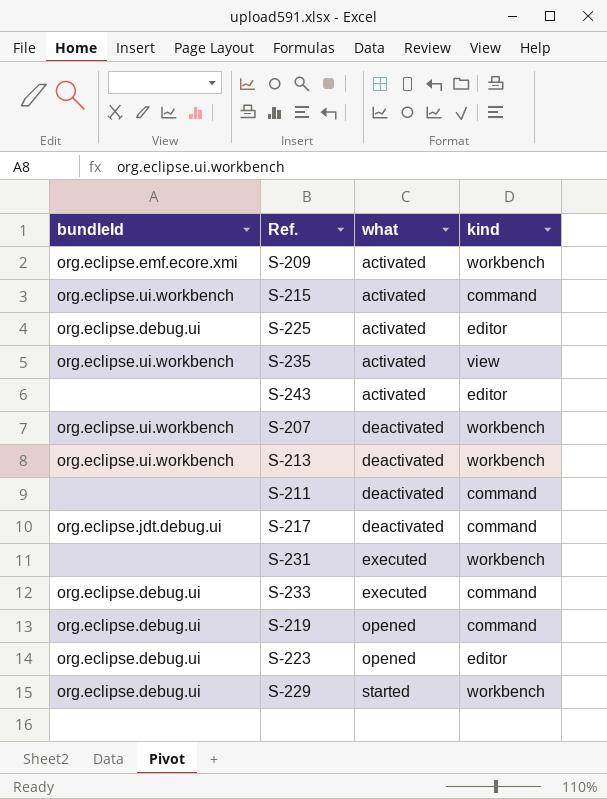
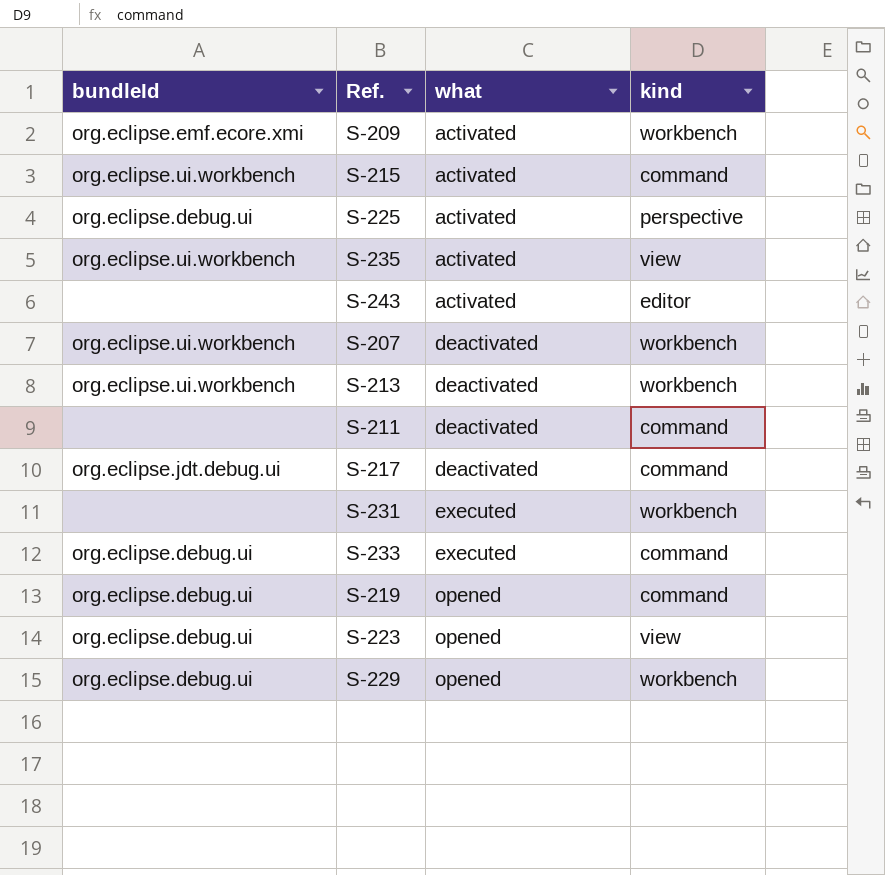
S-225 | kind: editor -> perspective
S-223 | kind: editor -> view
S-229 | what: started -> opened

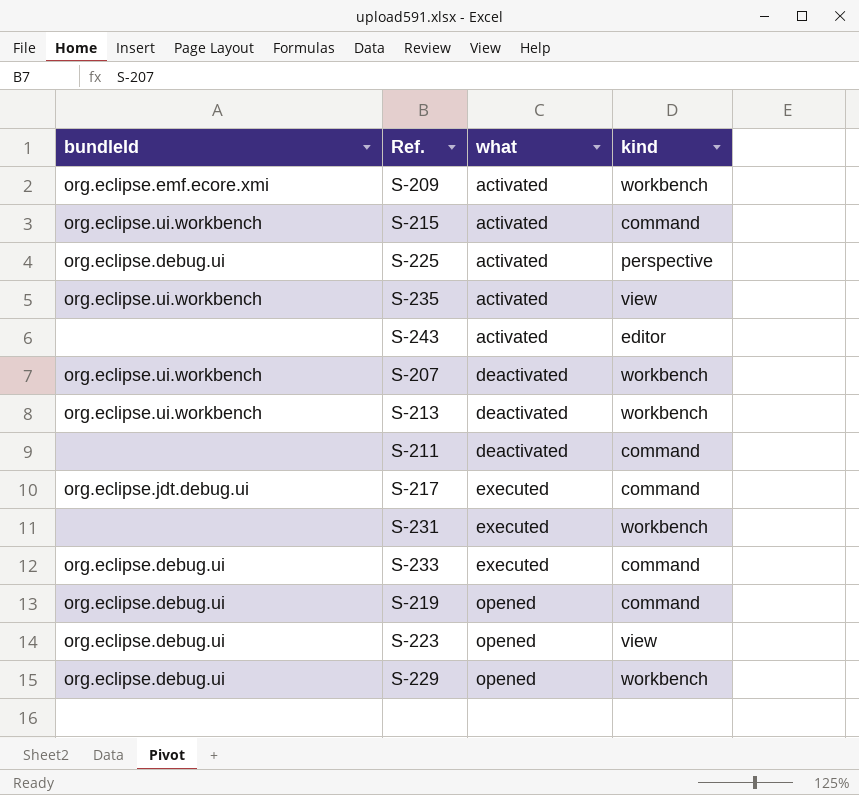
S-217 | what: deactivated -> executed

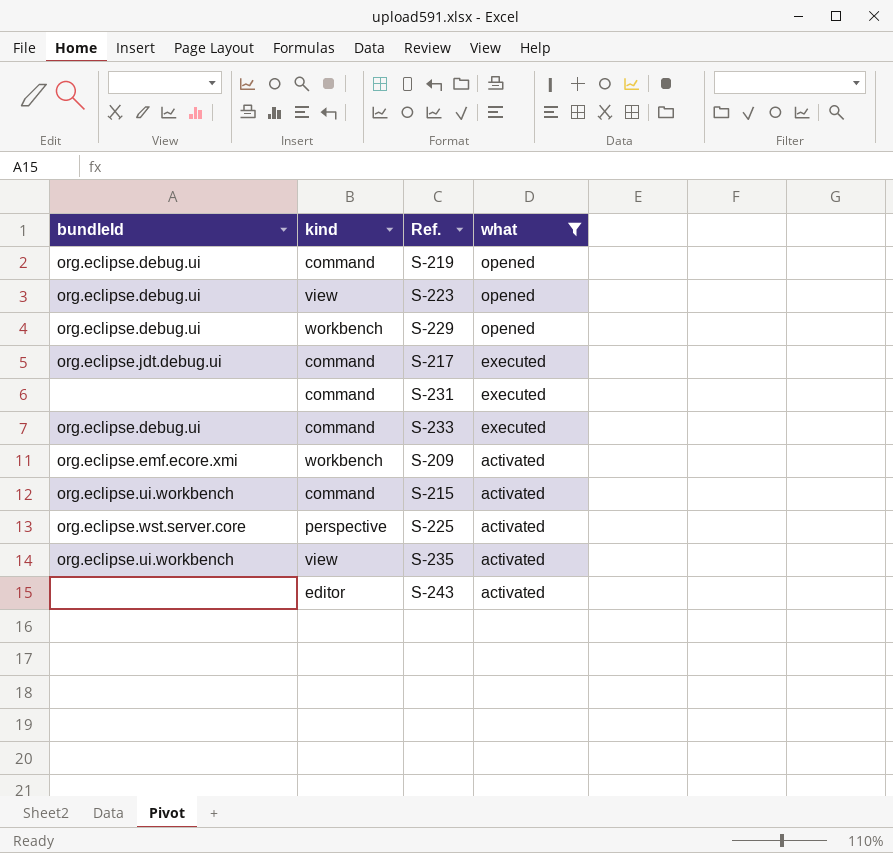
filter: none -> what != deactivated
row order: what ascending -> what descending
column kind | position: 4 -> 2
S-231 | kind: workbench -> command
S-225 | bundleId: org.eclipse.debug.ui -> org.eclipse.wst.server.core

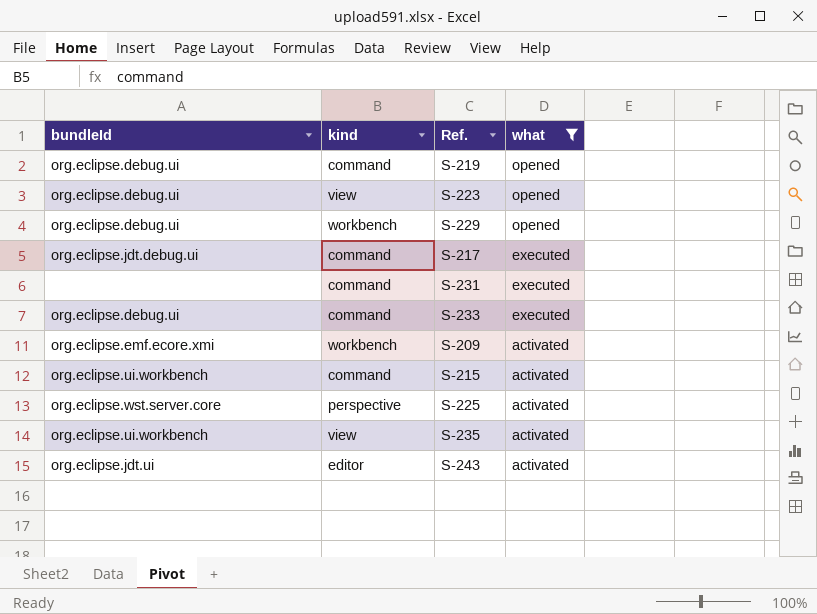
S-243 | bundleId: none -> org.eclipse.jdt.ui

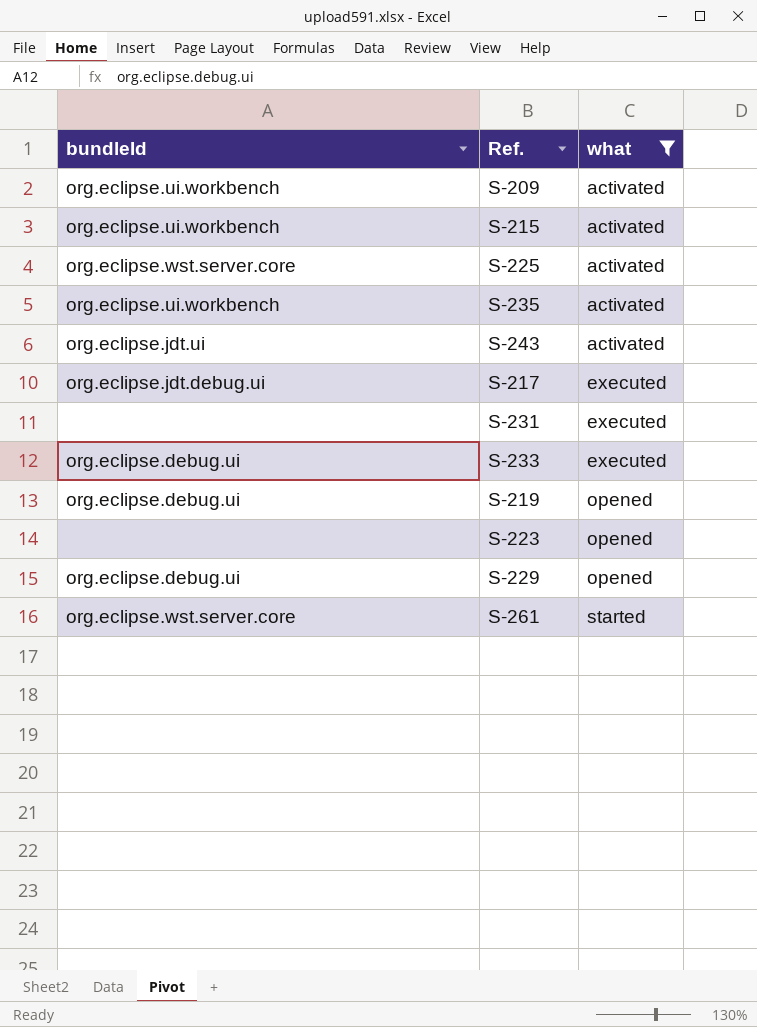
row order: what descending -> what ascending
column kind | position: 2 -> none
S-209 | bundleId: org.eclipse.emf.ecore.xmi -> org.eclipse.ui.workbench
S-223 | bundleId: org.eclipse.debug.ui -> none
row S-261: none -> org.eclipse.wst.server.core | started

